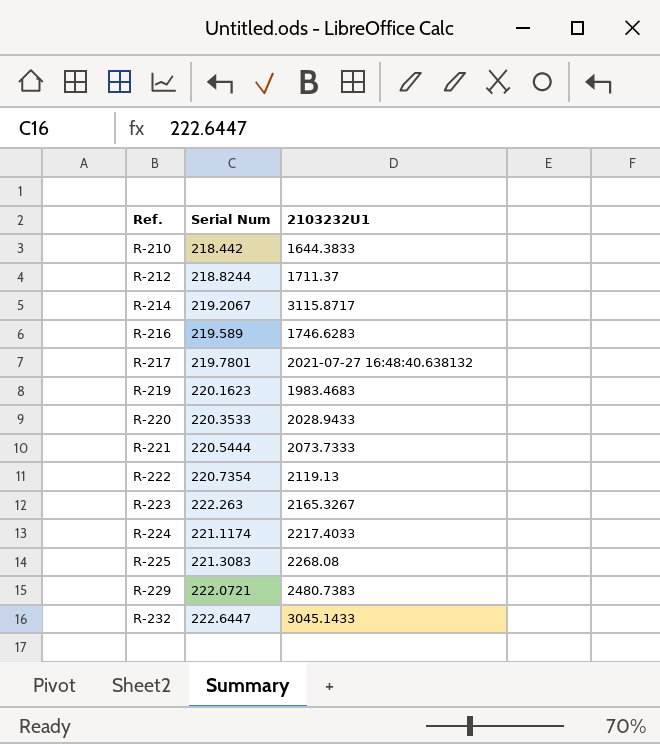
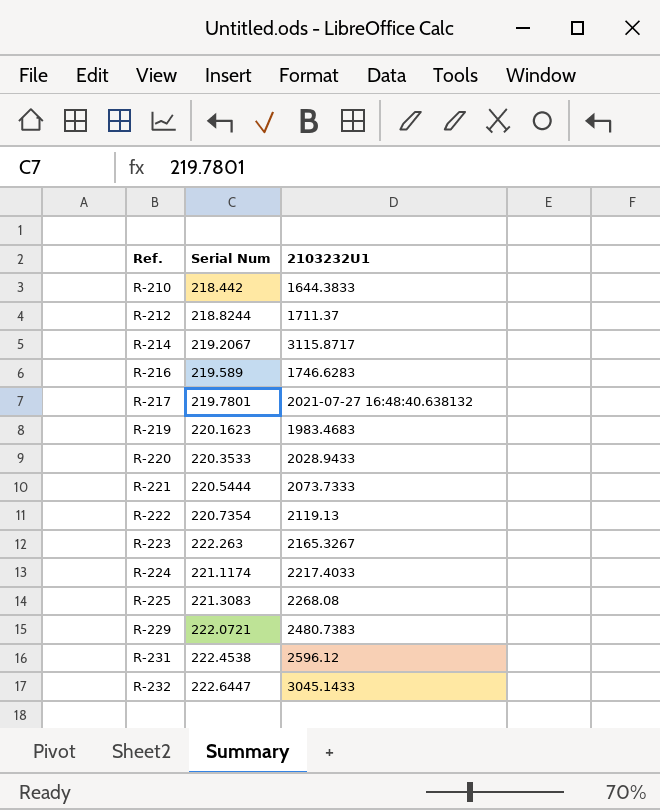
row R-231: none -> 222.4538 | 2596.12

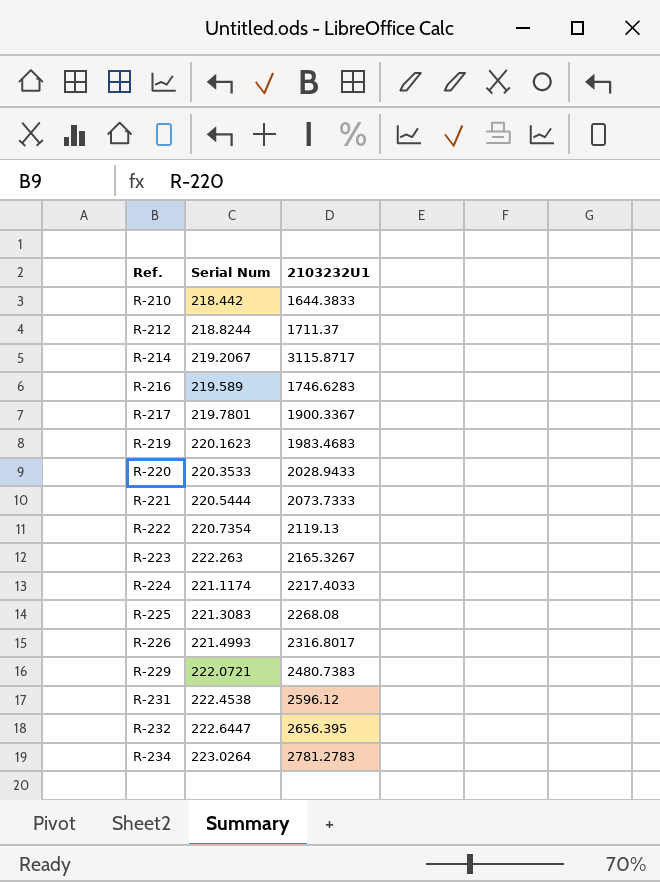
R-217 | 2103232U1: 2021-07-27 16:48:40.638132 -> 1900.3367
row R-226: none -> 221.4993 | 2316.8017
R-232 | 2103232U1: 3045.1433 -> 2656.395
row R-234: none -> 223.0264 | 2781.2783

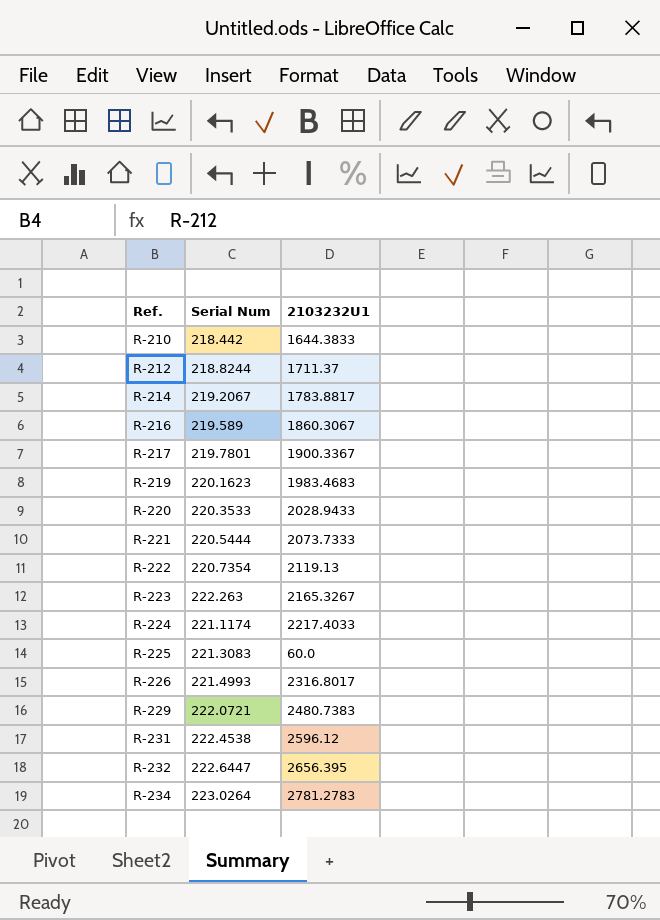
R-214 | 2103232U1: 3115.8717 -> 1783.8817
R-216 | 2103232U1: 1746.6283 -> 1860.3067
R-225 | 2103232U1: 2268.08 -> 60.0

